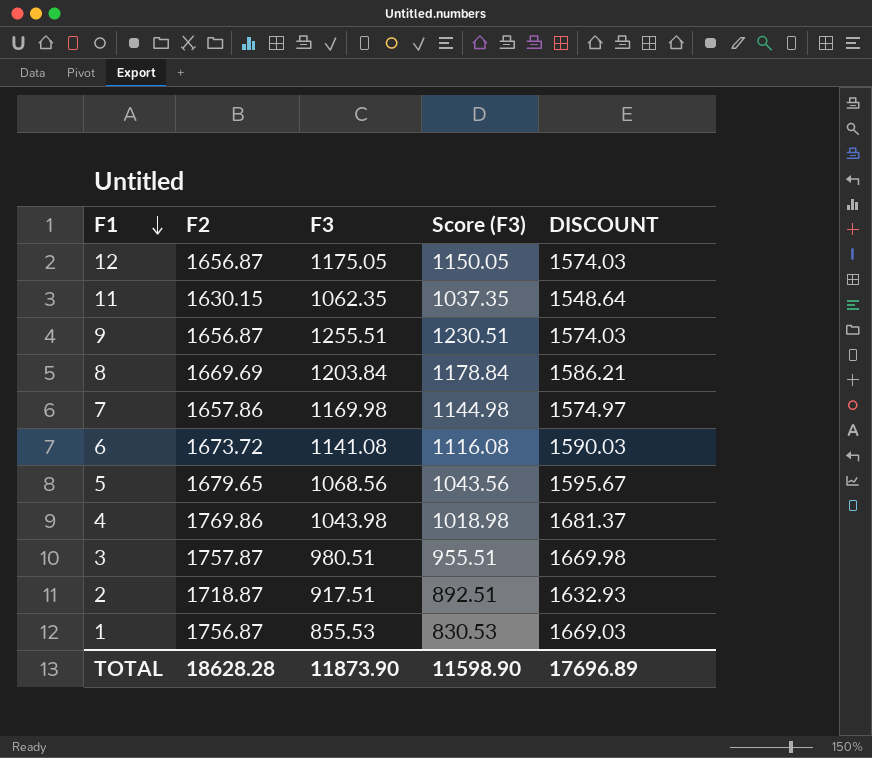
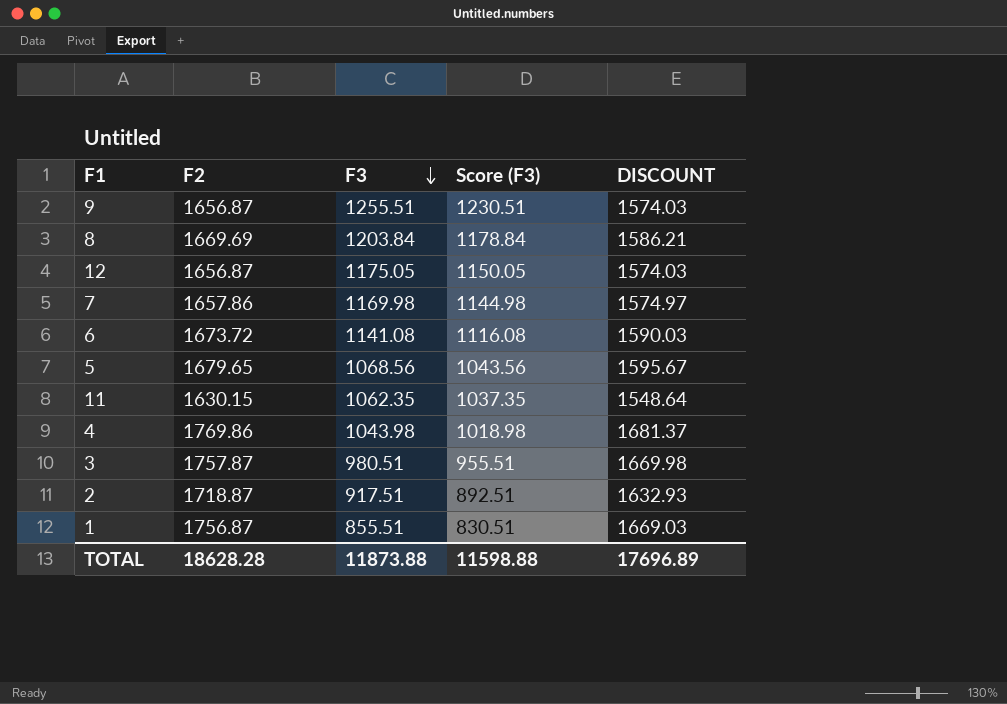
row order: F1 descending -> F3 descending
1 | F3: 855.53 -> 855.51
1 | Score (F3): 830.53 -> 830.51
TOTAL | F3: 11873.90 -> 11873.88
TOTAL | Score (F3): 11598.90 -> 11598.88

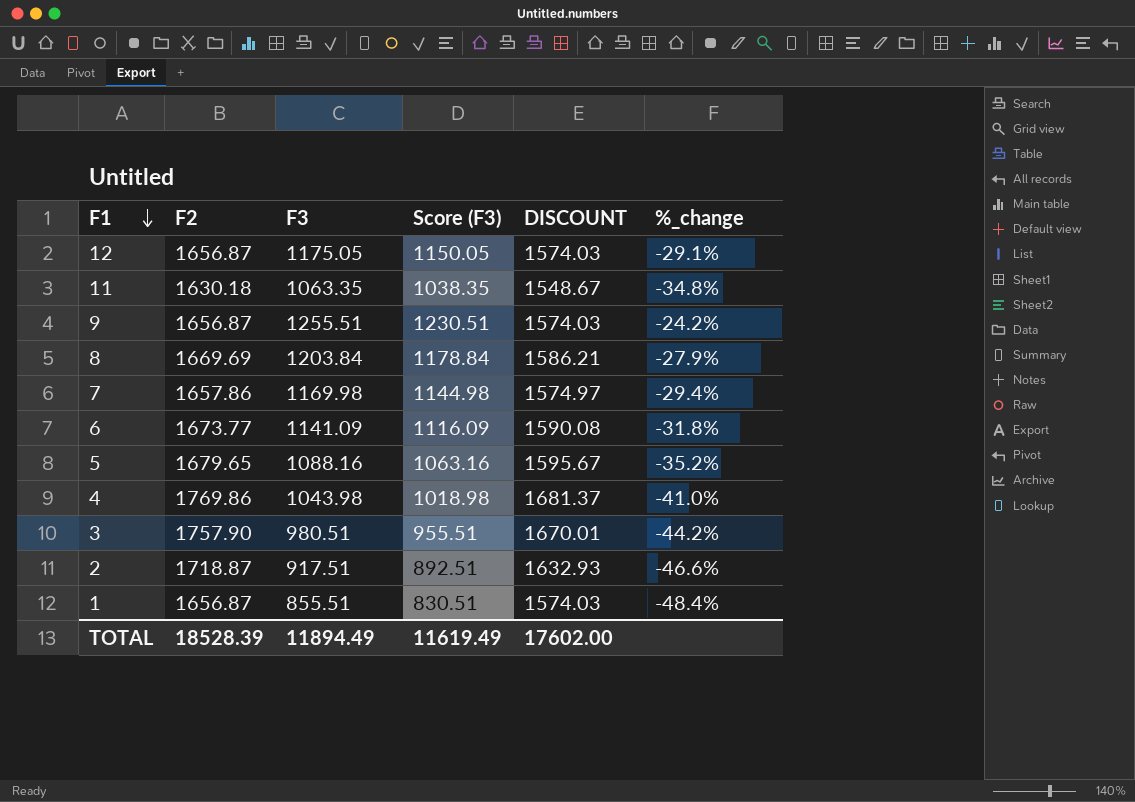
row order: F3 descending -> F1 descending
column %_change | formula: none -> ([F3] - [F2]) / [F2]
11 | F2: 1630.15 -> 1630.18
11 | F3: 1062.35 -> 1063.35
11 | Score (F3): 1037.35 -> 1038.35
11 | DISCOUNT: 1548.64 -> 1548.67
6 | F2: 1673.72 -> 1673.77
6 | F3: 1141.08 -> 1141.09
6 | Score (F3): 1116.08 -> 1116.09
6 | DISCOUNT: 1590.03 -> 1590.08
5 | F3: 1068.56 -> 1088.16
5 | Score (F3): 1043.56 -> 1063.16
3 | F2: 1757.87 -> 1757.90
3 | DISCOUNT: 1669.98 -> 1670.01
1 | F2: 1756.87 -> 1656.87
1 | DISCOUNT: 1669.03 -> 1574.03
TOTAL | F2: 18628.28 -> 18528.39
TOTAL | F3: 11873.88 -> 11894.49
TOTAL | Score (F3): 11598.88 -> 11619.49
TOTAL | DISCOUNT: 17696.89 -> 17602.00

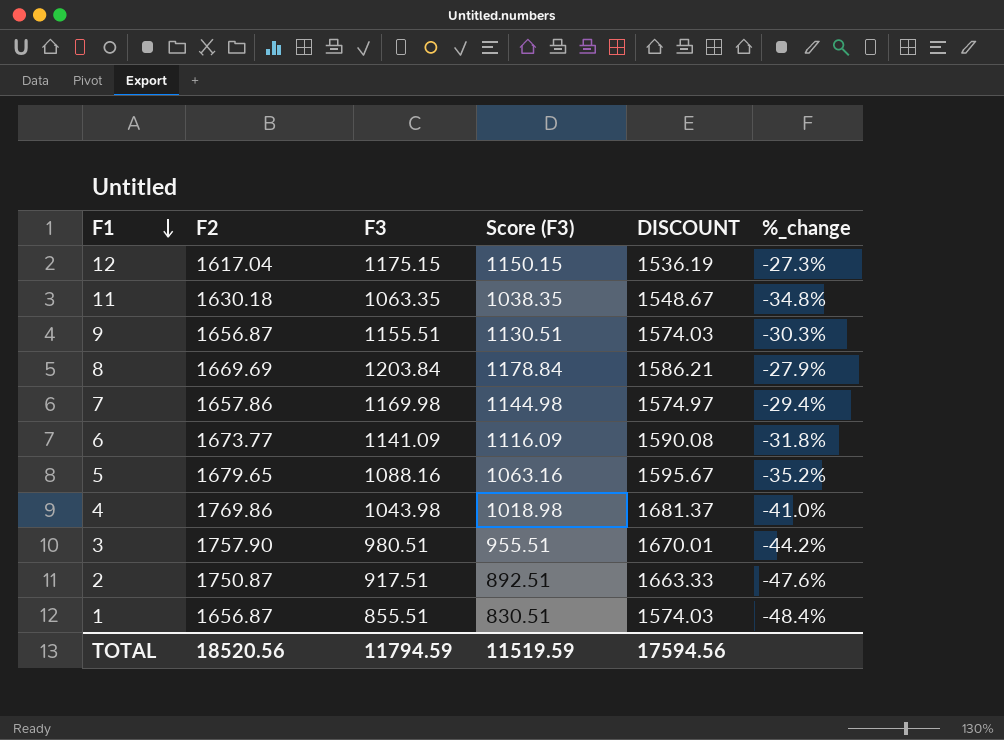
12 | F2: 1656.87 -> 1617.04
12 | F3: 1175.05 -> 1175.15
12 | Score (F3): 1150.05 -> 1150.15
12 | DISCOUNT: 1574.03 -> 1536.19
12 | %_change: -29.1% -> -27.3%
9 | F3: 1255.51 -> 1155.51
9 | Score (F3): 1230.51 -> 1130.51
9 | %_change: -24.2% -> -30.3%
2 | F2: 1718.87 -> 1750.87
2 | DISCOUNT: 1632.93 -> 1663.33
2 | %_change: -46.6% -> -47.6%
TOTAL | F2: 18528.39 -> 18520.56
TOTAL | F3: 11894.49 -> 11794.59
TOTAL | Score (F3): 11619.49 -> 11519.59
TOTAL | DISCOUNT: 17602.00 -> 17594.56

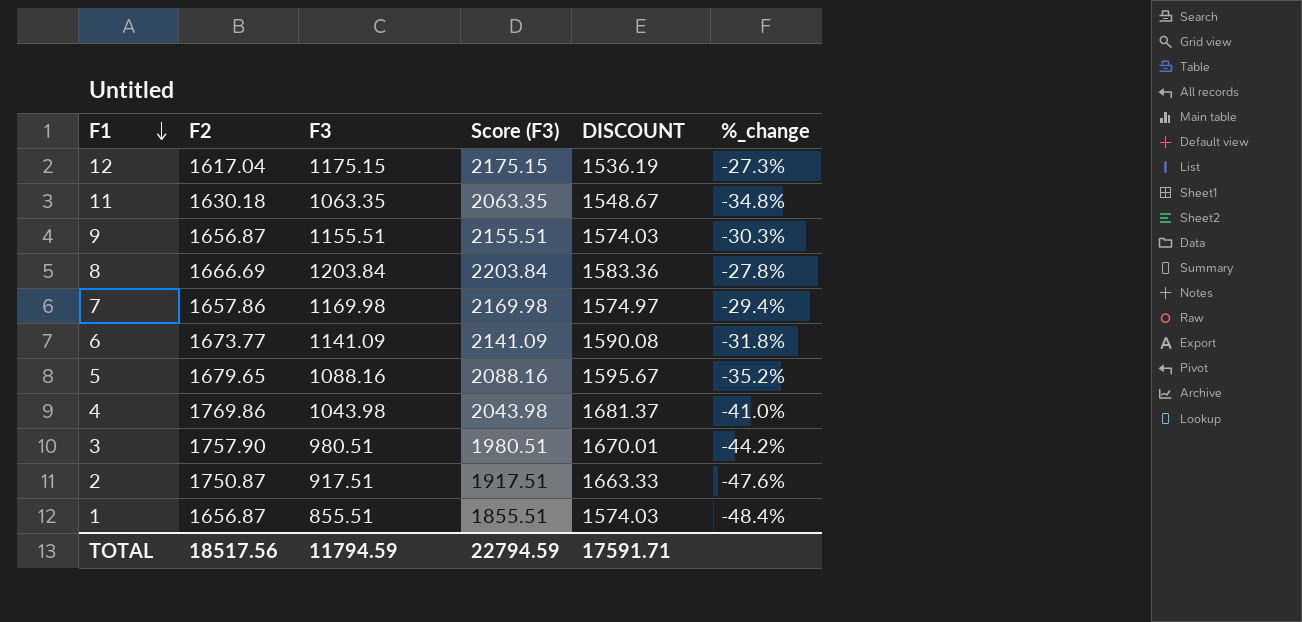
column Score (F3) | formula: [F3] - 25 -> [F3] + 1000
8 | F2: 1669.69 -> 1666.69
8 | DISCOUNT: 1586.21 -> 1583.36
8 | %_change: -27.9% -> -27.8%
TOTAL | F2: 18520.56 -> 18517.56
TOTAL | Score (F3): 11519.59 -> 22794.59
TOTAL | DISCOUNT: 17594.56 -> 17591.71

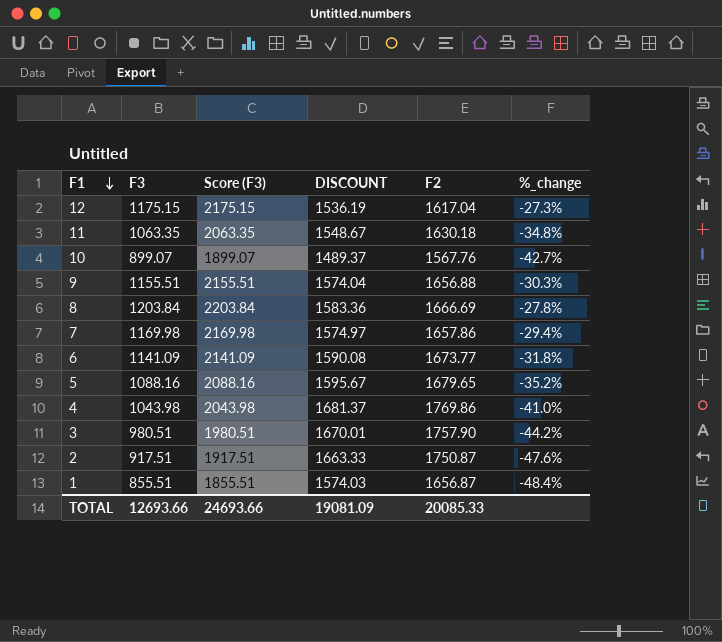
column F2 | position: 2 -> 5
row 10: none -> 899.07 | 1899.07 | 1489.37 | 1567.76 | -42.7%
9 | DISCOUNT: 1574.03 -> 1574.04
9 | F2: 1656.87 -> 1656.88
TOTAL | F3: 11794.59 -> 12693.66
TOTAL | Score (F3): 22794.59 -> 24693.66
TOTAL | DISCOUNT: 17591.71 -> 19081.09
TOTAL | F2: 18517.56 -> 20085.33

